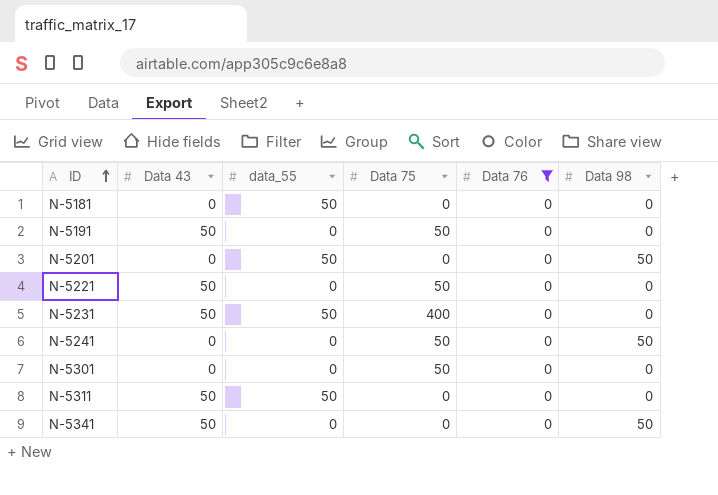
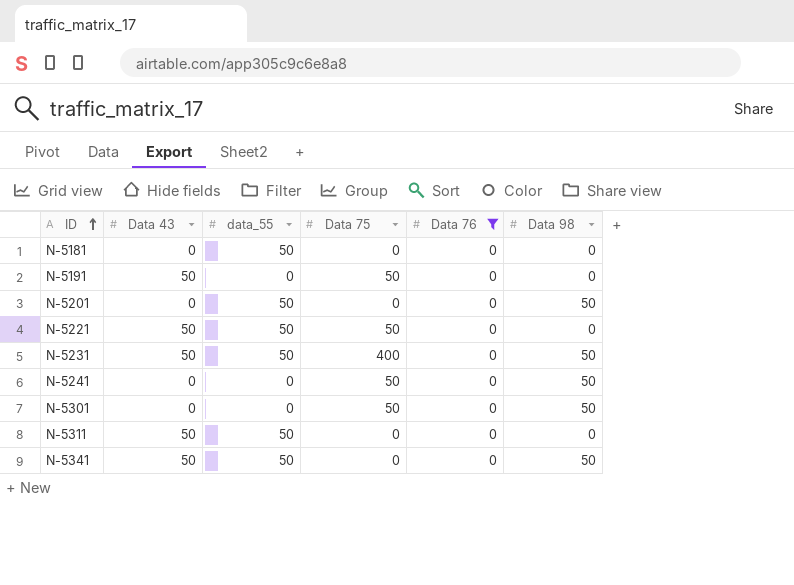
N-5221 | data_55: 0 -> 50
N-5231 | Data 98: 0 -> 50
N-5301 | Data 98: 0 -> 50
N-5341 | data_55: 0 -> 50

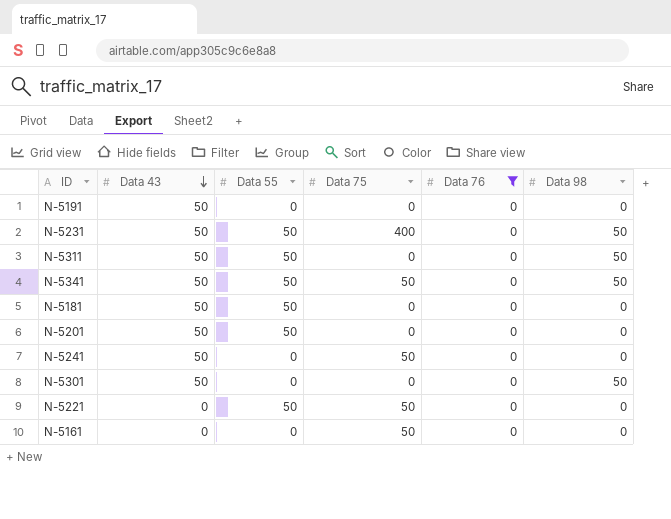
row order: ID ascending -> Data 43 descending
column name: data_55 -> Data 55
N-5191 | Data 75: 50 -> 0
N-5311 | Data 98: 0 -> 50
N-5341 | Data 75: 0 -> 50
N-5181 | Data 43: 0 -> 50
N-5201 | Data 43: 0 -> 50
N-5201 | Data 98: 50 -> 0
N-5241 | Data 43: 0 -> 50
N-5241 | Data 98: 50 -> 0
N-5301 | Data 43: 0 -> 50
N-5301 | Data 75: 50 -> 0
N-5221 | Data 43: 50 -> 0
row N-5161: none -> 0 | 0 | 50 | 0 | 0

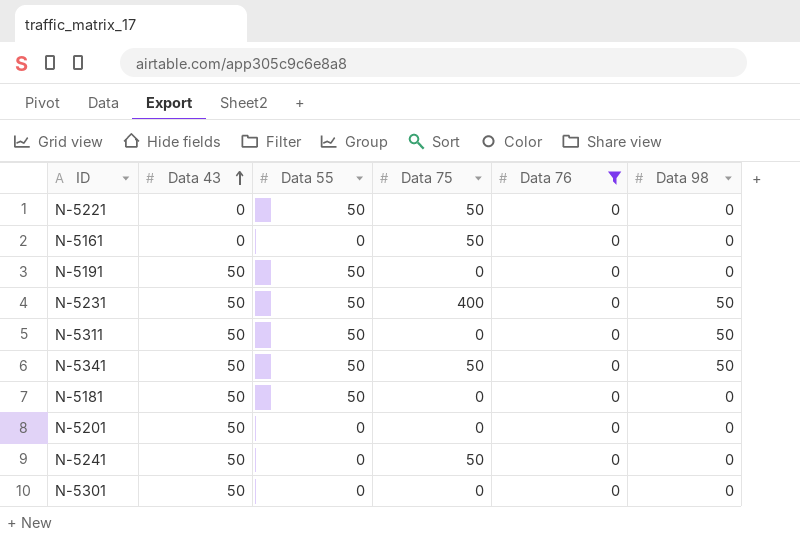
row order: Data 43 descending -> Data 43 ascending
N-5191 | Data 55: 0 -> 50
N-5201 | Data 55: 50 -> 0
N-5301 | Data 98: 50 -> 0

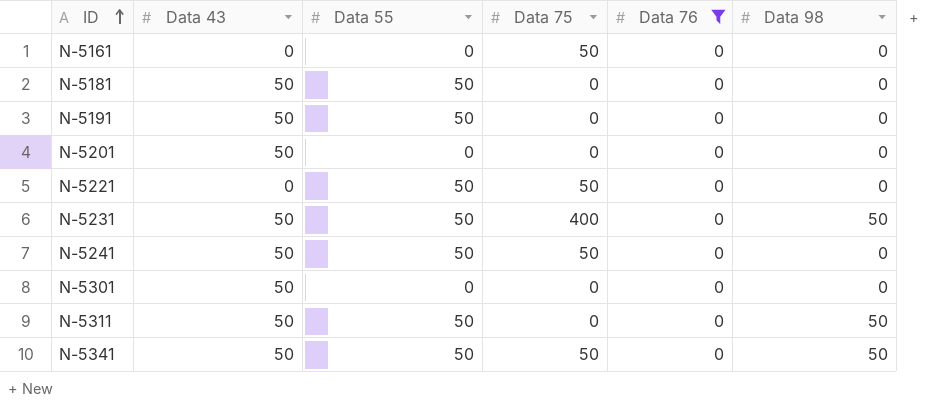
row order: Data 43 ascending -> ID ascending
N-5241 | Data 55: 0 -> 50

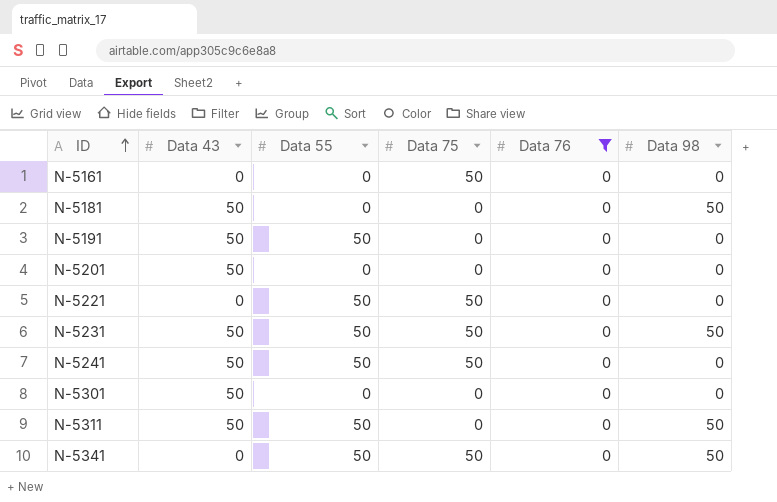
N-5181 | Data 55: 50 -> 0
N-5181 | Data 98: 0 -> 50
N-5231 | Data 75: 400 -> 50
N-5341 | Data 43: 50 -> 0

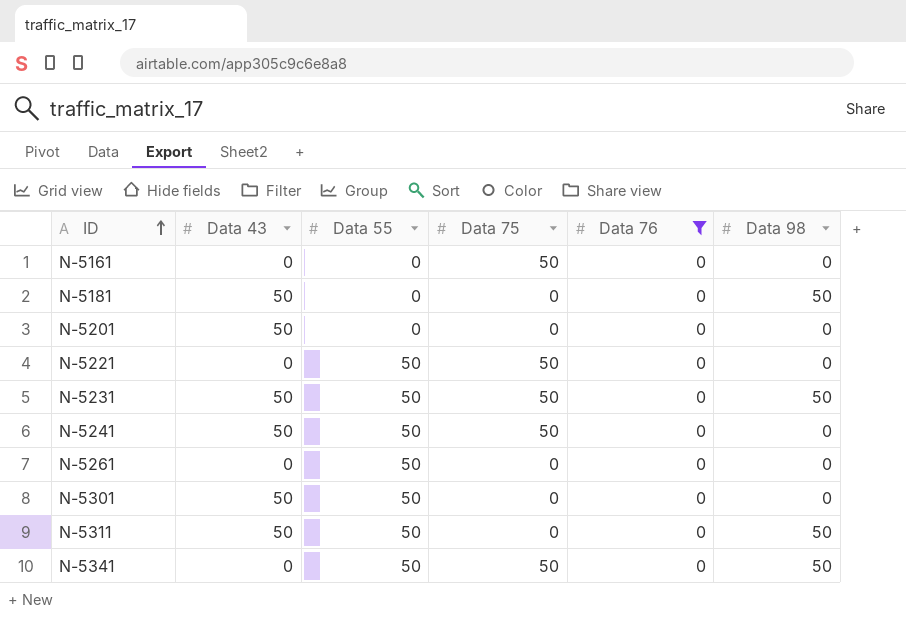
row N-5191: 50 | 50 | 0 | 0 | 0 -> none
row N-5261: none -> 0 | 50 | 0 | 0 | 0
N-5301 | Data 55: 0 -> 50

